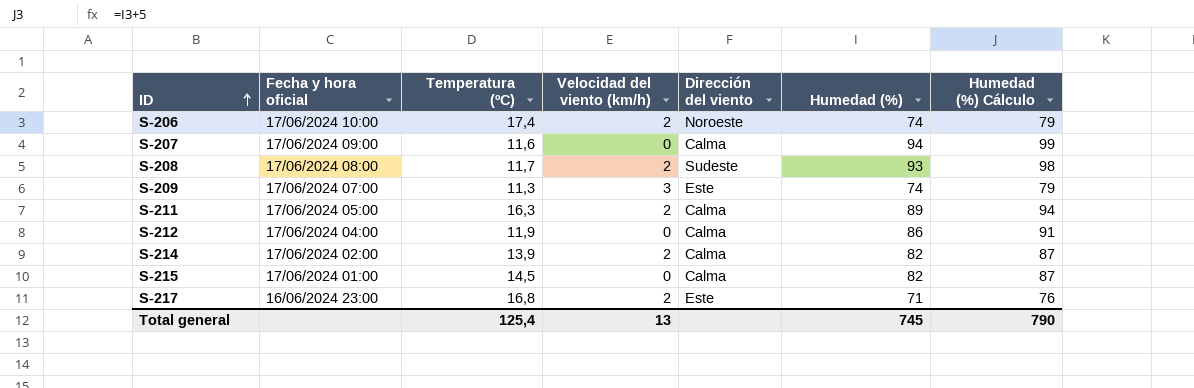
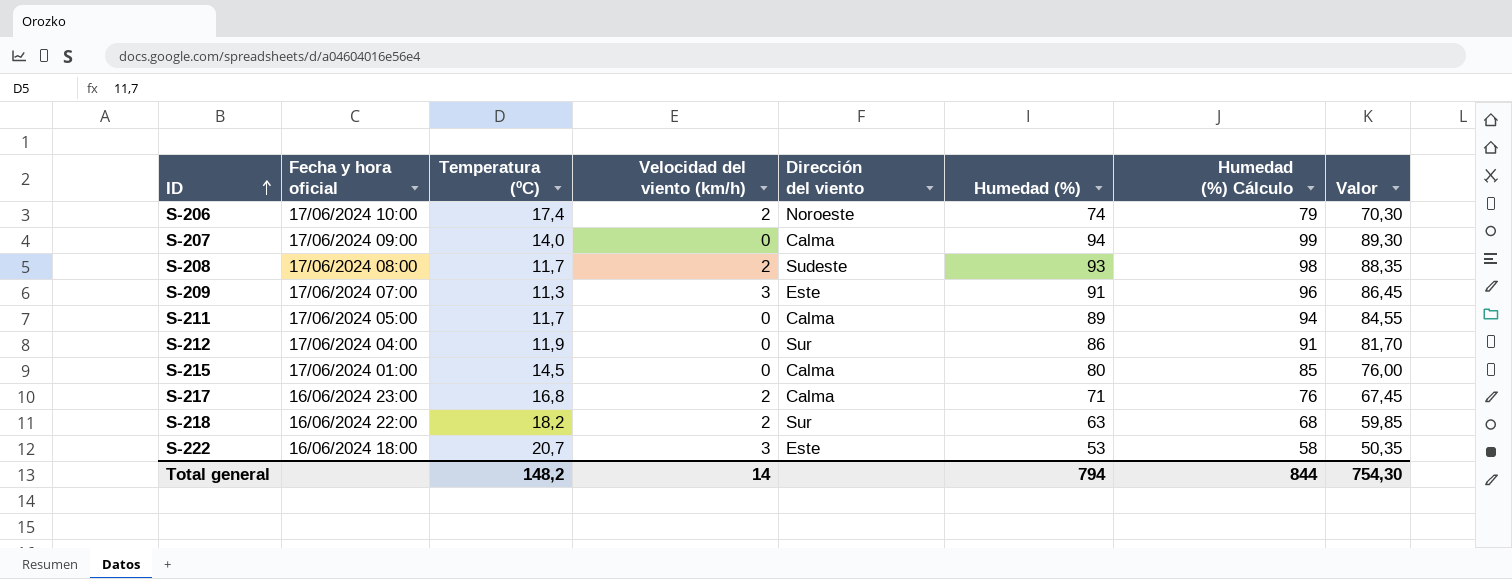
column Valor | formula: none -> [Humedad (%)] * 0,95
row S-214: 17/06/2024 02:00 | 13,9 | 2 | Calma | 82 | 87 -> none
S-207 | Temperatura (ºC): 11,6 -> 14,0
S-209 | Humedad (%): 74 -> 91
S-209 | Humedad (%) Cálculo: 79 -> 96
S-211 | Temperatura (ºC): 16,3 -> 11,7
S-211 | Velocidad del viento (km/h): 2 -> 0
S-212 | Dirección del viento: Calma -> Sur
S-215 | Humedad (%): 82 -> 80
S-215 | Humedad (%) Cálculo: 87 -> 85
S-217 | Dirección del viento: Este -> Calma
row S-218: none -> 16/06/2024 22:00 | 18,2 | 2 | Sur | 63 | 68 | 59,85
row S-222: none -> 16/06/2024 18:00 | 20,7 | 3 | Este | 53 | 58 | 50,35
Total general | Temperatura (ºC): 125,4 -> 148,2
Total general | Velocidad del viento (km/h): 13 -> 14
Total general | Humedad (%): 745 -> 794
Total general | Humedad (%) Cálculo: 790 -> 844

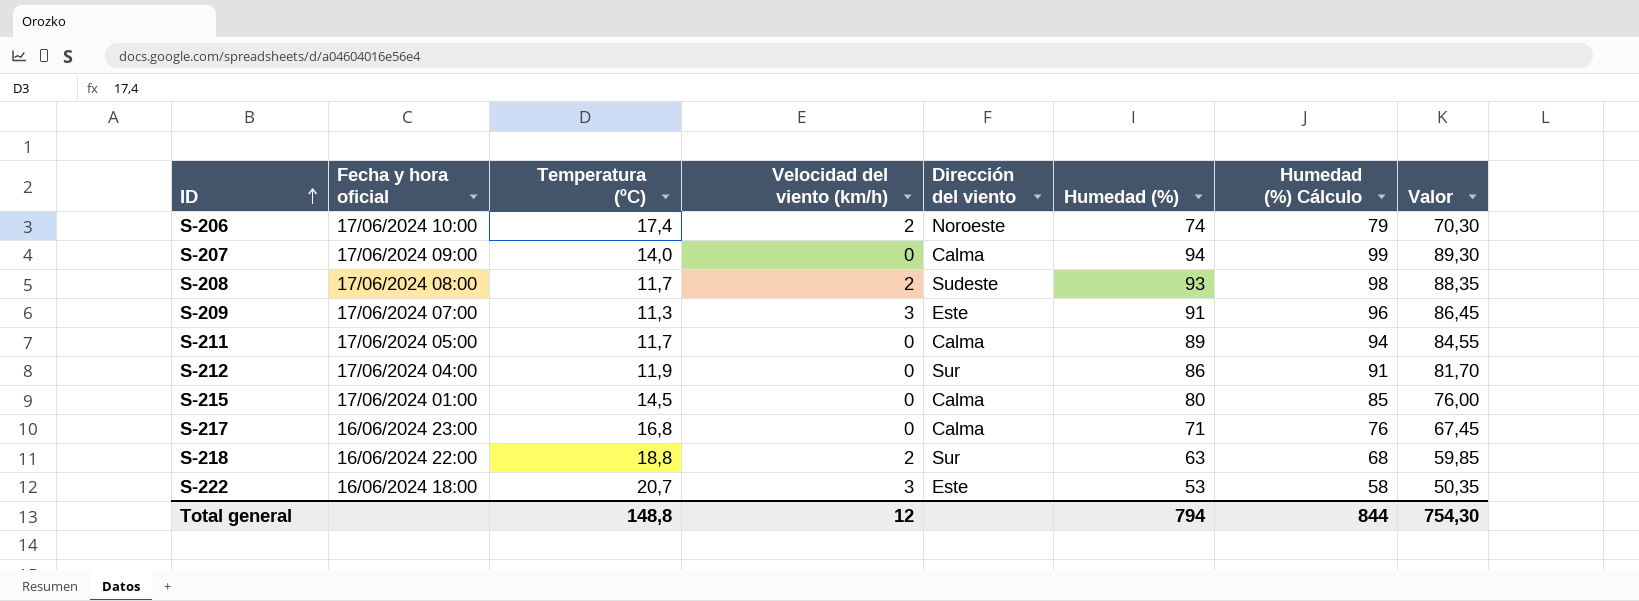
S-217 | Velocidad del viento (km/h): 2 -> 0
S-218 | Temperatura (ºC): 18,2 -> 18,8
Total general | Temperatura (ºC): 148,2 -> 148,8
Total general | Velocidad del viento (km/h): 14 -> 12

